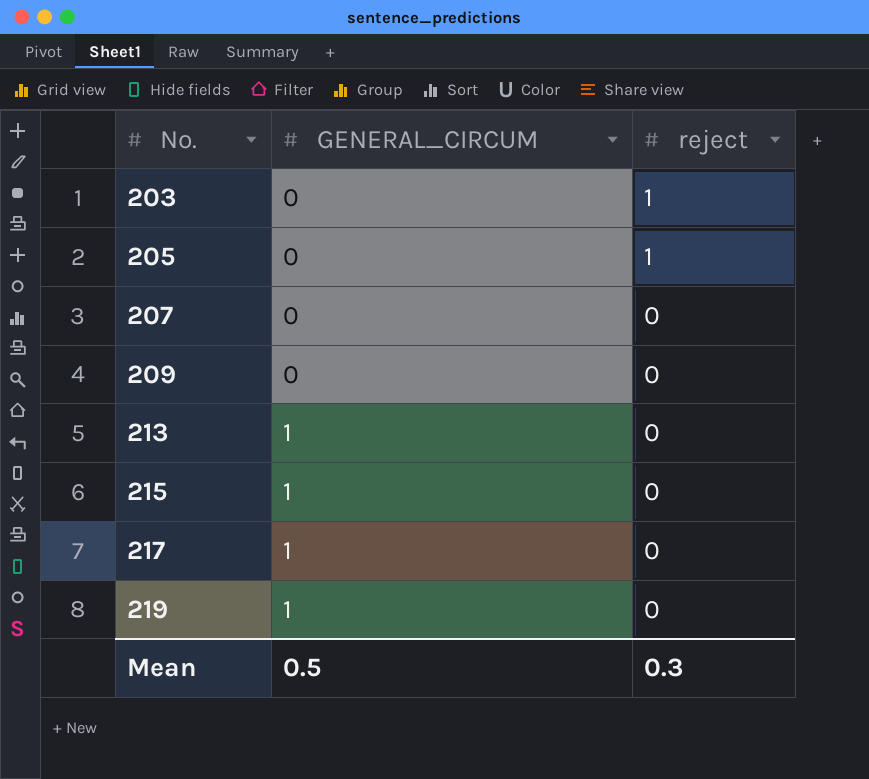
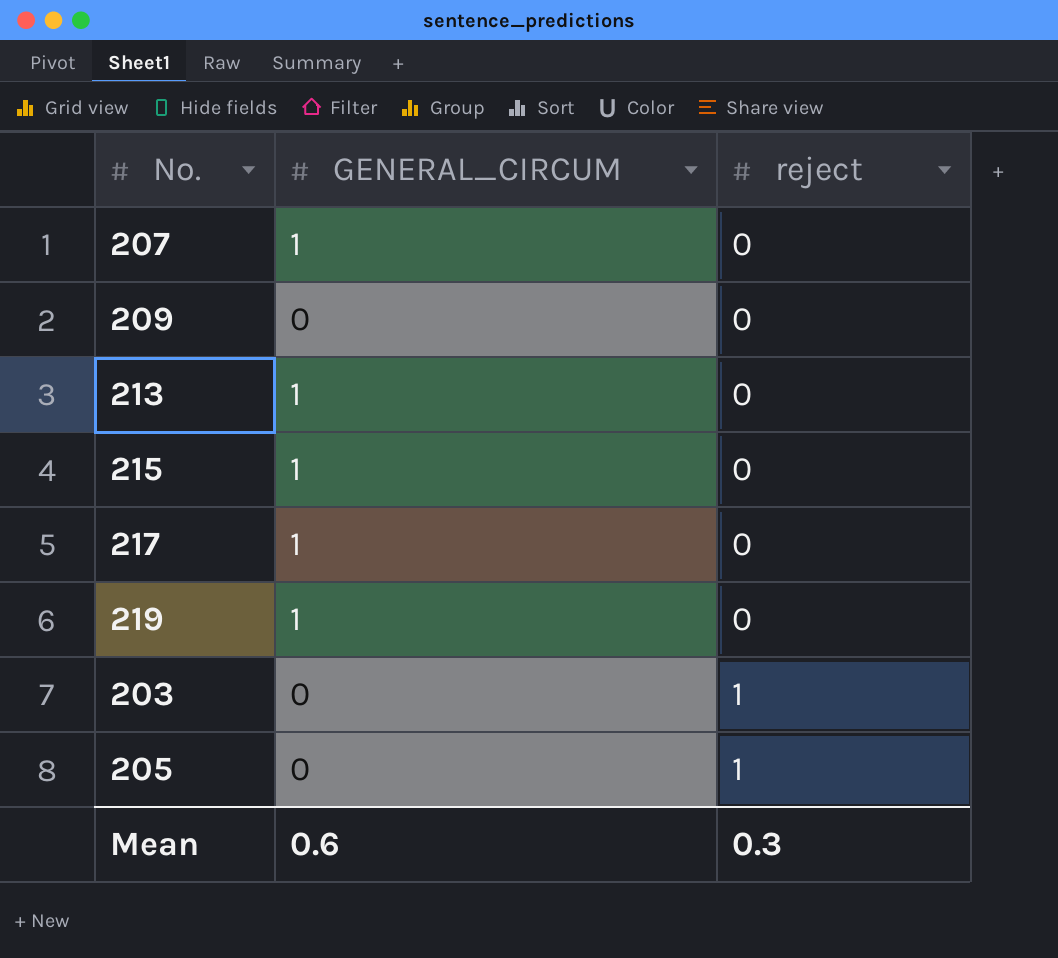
row order: No. ascending -> reject ascending
207 | GENERAL_CIRCUM: 0 -> 1
Mean | GENERAL_CIRCUM: 0.5 -> 0.6

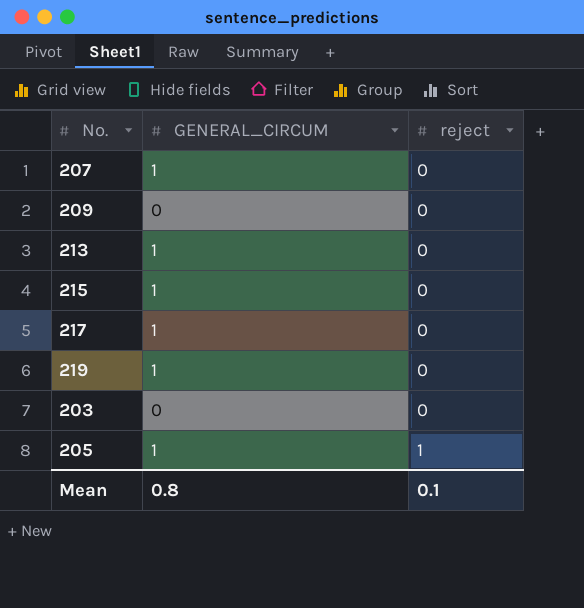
203 | reject: 1 -> 0
205 | GENERAL_CIRCUM: 0 -> 1
Mean | GENERAL_CIRCUM: 0.6 -> 0.8
Mean | reject: 0.3 -> 0.1

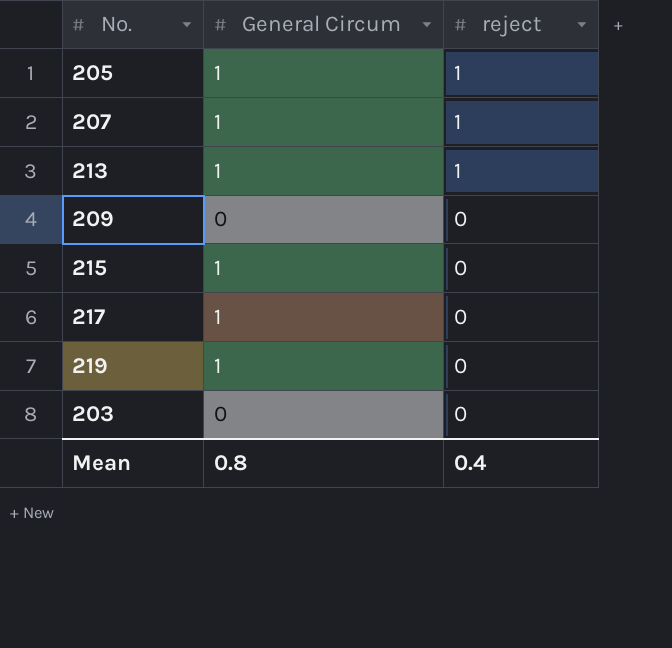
row order: reject ascending -> reject descending
column name: GENERAL_CIRCUM -> General Circum
207 | reject: 0 -> 1
213 | reject: 0 -> 1
Mean | reject: 0.1 -> 0.4

